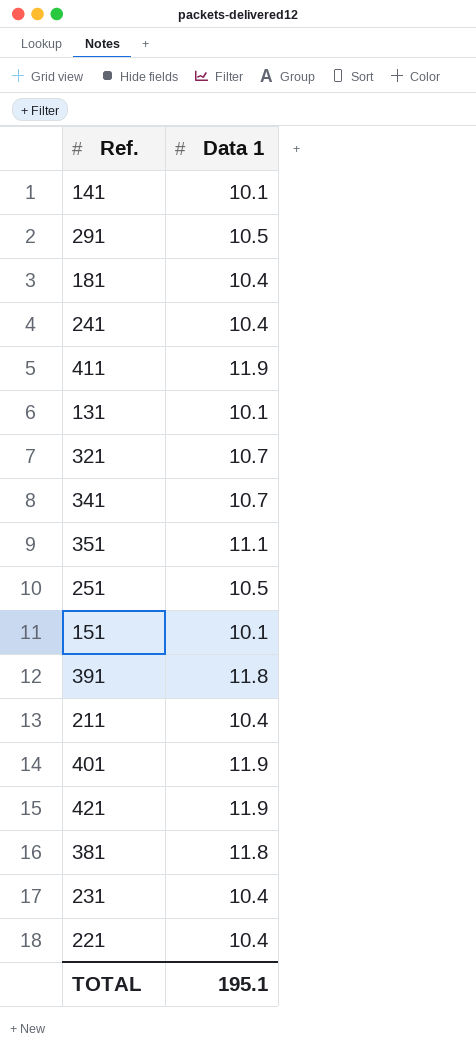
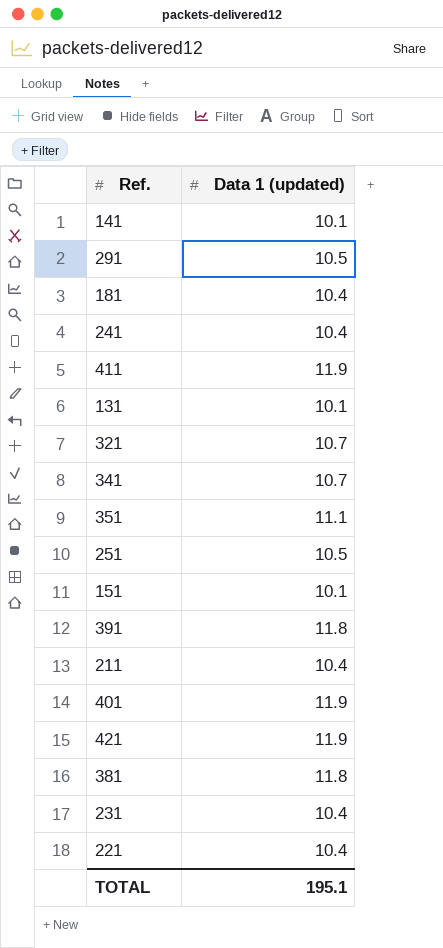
column name: Data 1 -> Data 1 (updated)

